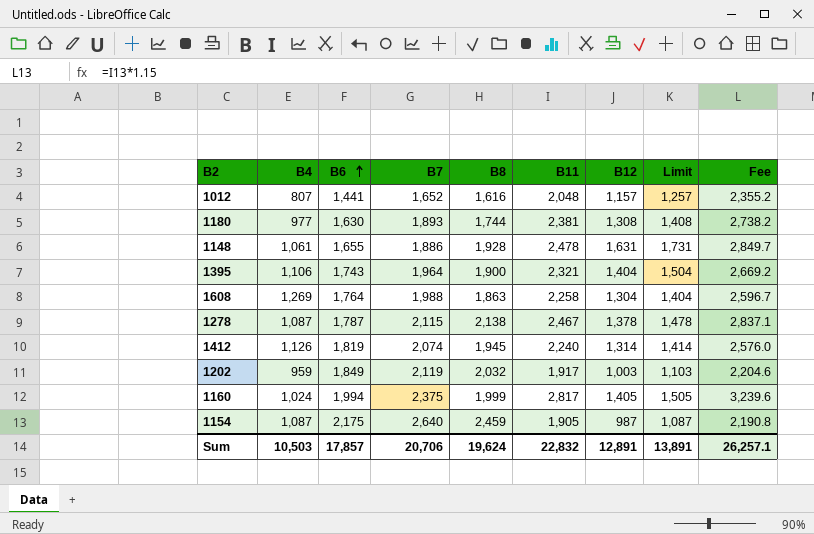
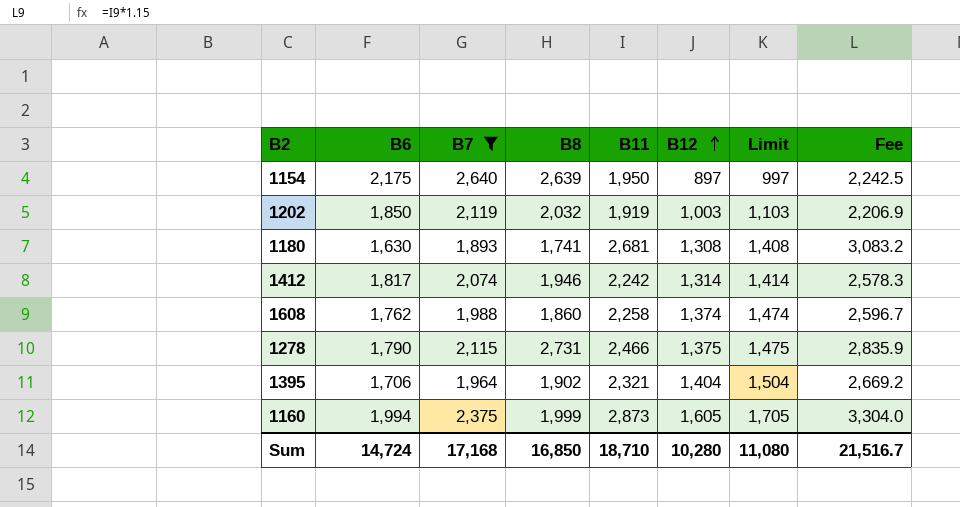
filter: none -> B7 >= 1,893
row order: B6 ascending -> B12 ascending
column B4 | position: 2 -> none
1154 | B8: 2,459 -> 2,639
1154 | B11: 1,905 -> 1,950
1154 | B12: 987 -> 897
1154 | Limit: 1,087 -> 997
1154 | Fee: 2,190.8 -> 2,242.5
1202 | B6: 1,849 -> 1,850
1202 | B11: 1,917 -> 1,919
1202 | Fee: 2,204.6 -> 2,206.9
1180 | B8: 1,744 -> 1,741
1180 | B11: 2,381 -> 2,681
1180 | Fee: 2,738.2 -> 3,083.2
1412 | B6: 1,819 -> 1,817
1412 | B8: 1,945 -> 1,946
1412 | B11: 2,240 -> 2,242
1412 | Fee: 2,576.0 -> 2,578.3
1608 | B6: 1,764 -> 1,762
1608 | B8: 1,863 -> 1,860
1608 | B12: 1,304 -> 1,374
1608 | Limit: 1,404 -> 1,474
1278 | B6: 1,787 -> 1,790
1278 | B8: 2,138 -> 2,731
1278 | B11: 2,467 -> 2,466
1278 | B12: 1,378 -> 1,375
1278 | Limit: 1,478 -> 1,475
1278 | Fee: 2,837.1 -> 2,835.9
1395 | B6: 1,743 -> 1,706
1395 | B8: 1,900 -> 1,902
1160 | B11: 2,817 -> 2,873
1160 | B12: 1,405 -> 1,605
1160 | Limit: 1,505 -> 1,705
1160 | Fee: 3,239.6 -> 3,304.0
Sum | B6: 17,857 -> 14,724
Sum | B7: 20,706 -> 17,168
Sum | B8: 19,624 -> 16,850
Sum | B11: 22,832 -> 18,710
Sum | B12: 12,891 -> 10,280
Sum | Limit: 13,891 -> 11,080
Sum | Fee: 26,257.1 -> 21,516.7

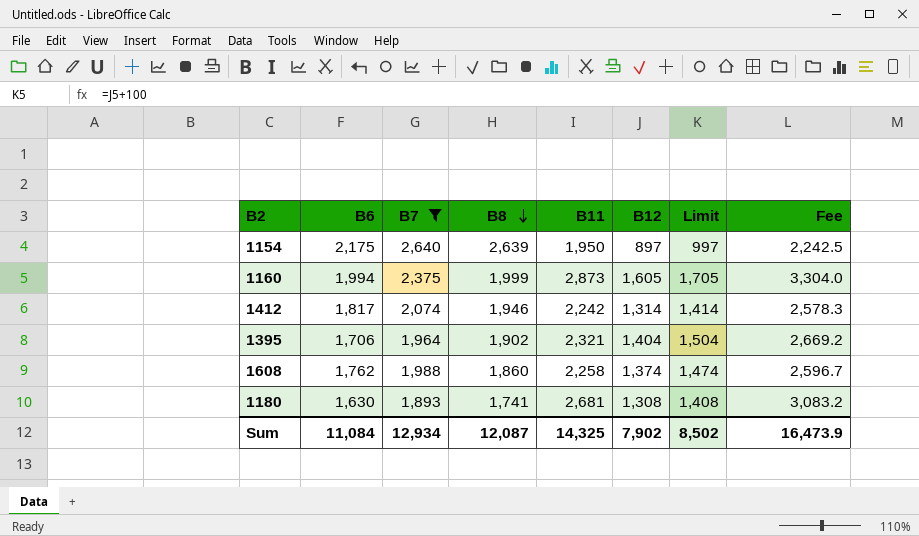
row order: B12 ascending -> B8 descending
row 1202: 1,850 | 2,119 | 2,032 | 1,919 | 1,003 | 1,103 | 2,206.9 -> none
row 1278: 1,790 | 2,115 | 2,731 | 2,466 | 1,375 | 1,475 | 2,835.9 -> none
Sum | B6: 14,724 -> 11,084
Sum | B7: 17,168 -> 12,934
Sum | B8: 16,850 -> 12,087
Sum | B11: 18,710 -> 14,325
Sum | B12: 10,280 -> 7,902
Sum | Limit: 11,080 -> 8,502
Sum | Fee: 21,516.7 -> 16,473.9

